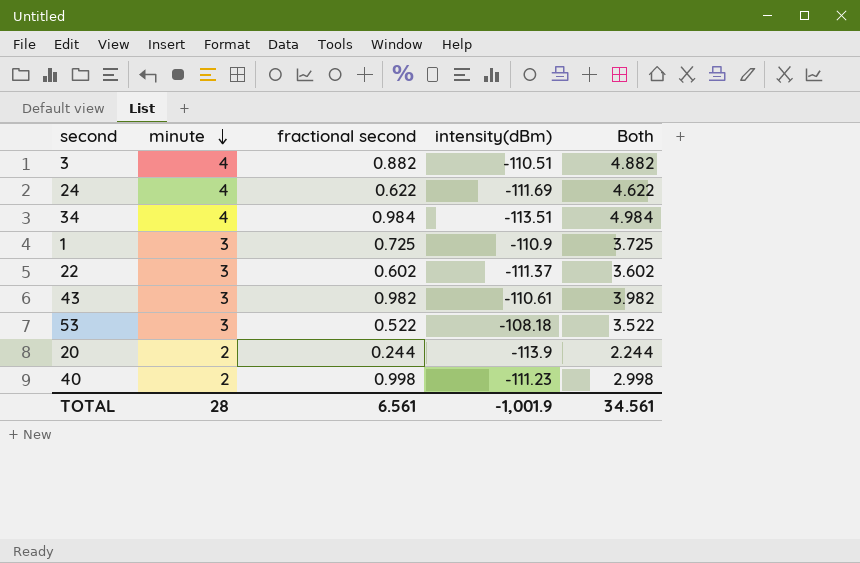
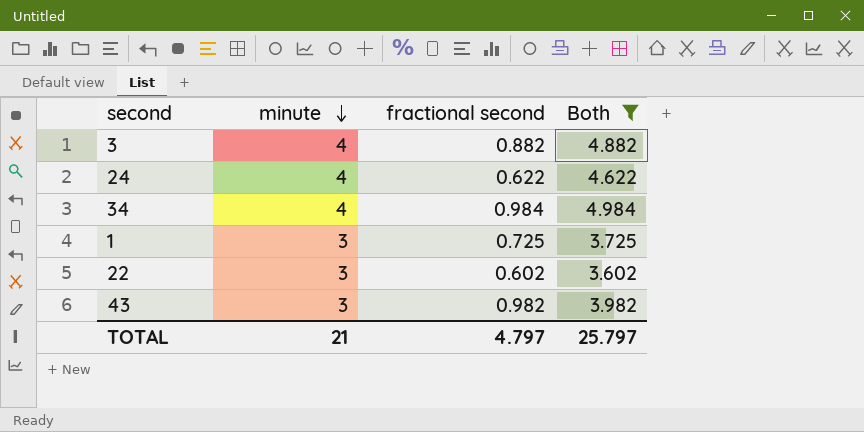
filter: none -> Both >= 3.602
column intensity(dBm) | position: 4 -> none
TOTAL | minute: 28 -> 21
TOTAL | fractional second: 6.561 -> 4.797
TOTAL | Both: 34.561 -> 25.797

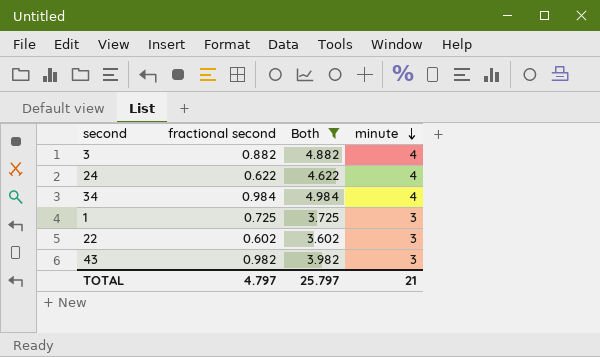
column minute | position: 2 -> 4

